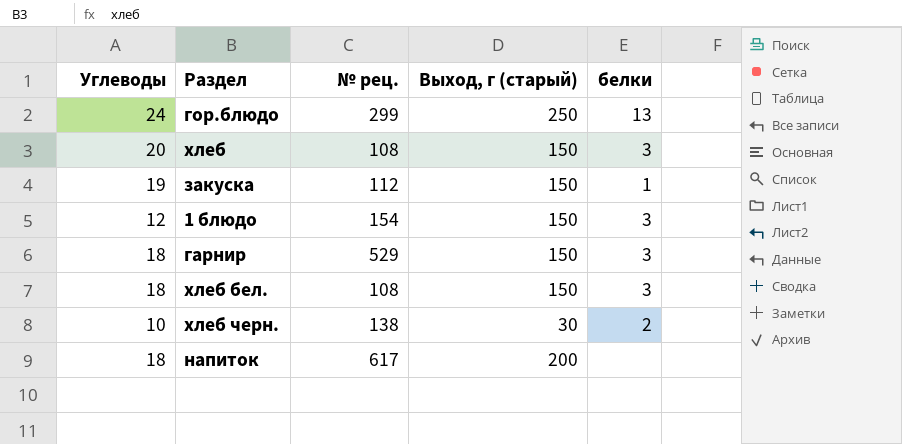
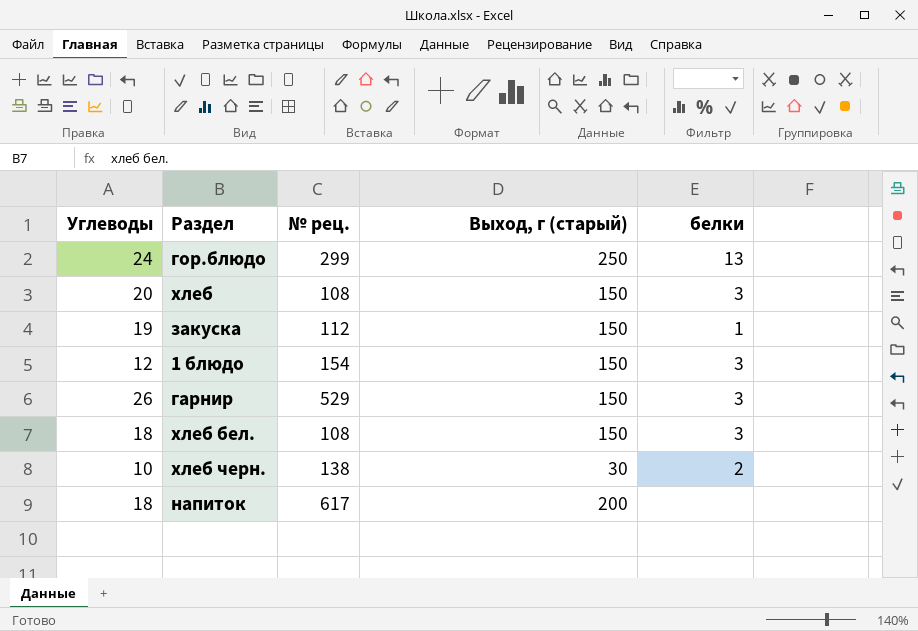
гарнир | Углеводы: 18 -> 26

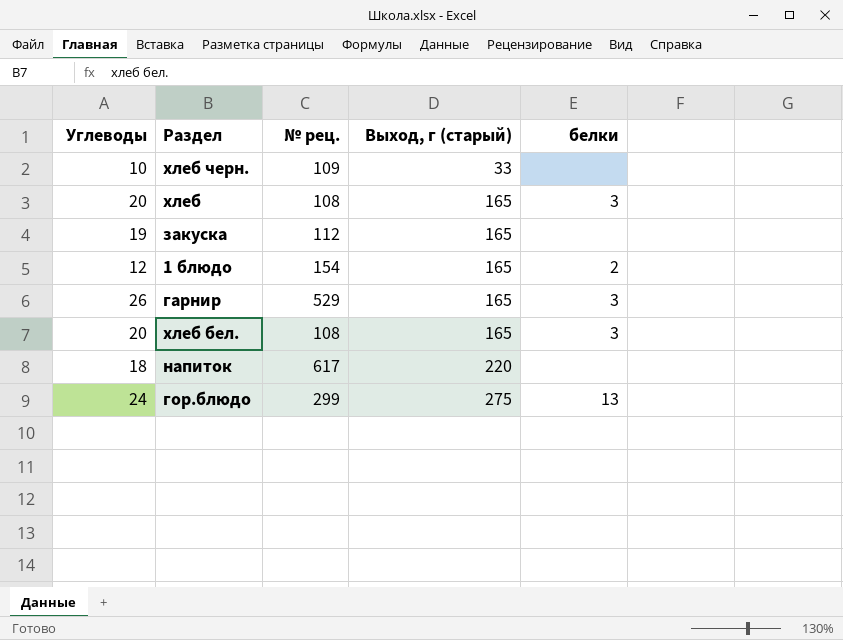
row order: none -> Выход, г (старый) ascending
хлеб черн. | № рец.: 138 -> 109
хлеб черн. | Выход, г (старый): 30 -> 33
хлеб черн. | белки: 2 -> none
хлеб | Выход, г (старый): 150 -> 165
закуска | Выход, г (старый): 150 -> 165
закуска | белки: 1 -> none
1 блюдо | Выход, г (старый): 150 -> 165
1 блюдо | белки: 3 -> 2
гарнир | Выход, г (старый): 150 -> 165
хлеб бел. | Углеводы: 18 -> 20
хлеб бел. | Выход, г (старый): 150 -> 165
напиток | Выход, г (старый): 200 -> 220
гор.блюдо | Выход, г (старый): 250 -> 275

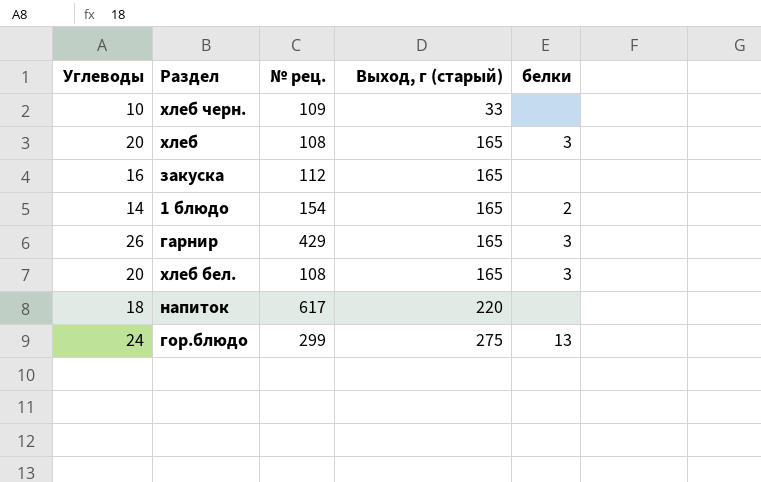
закуска | Углеводы: 19 -> 16
1 блюдо | Углеводы: 12 -> 14
гарнир | № рец.: 529 -> 429

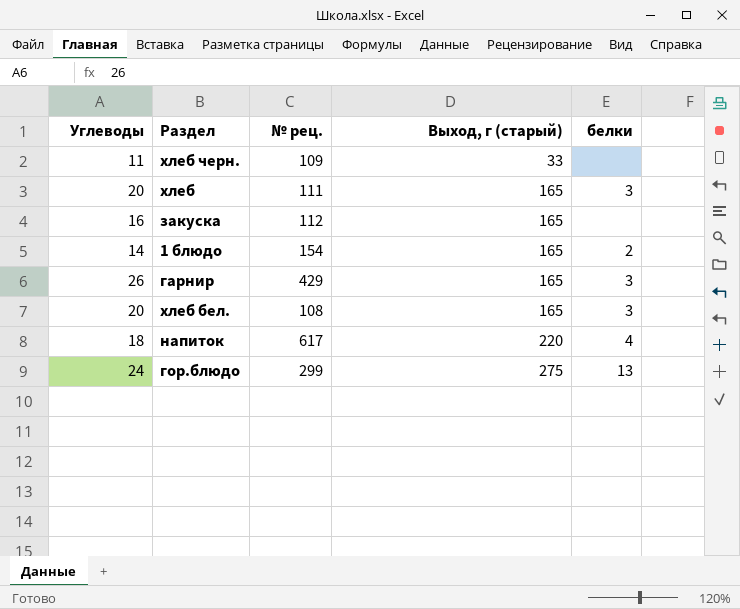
хлеб черн. | Углеводы: 10 -> 11
хлеб | № рец.: 108 -> 111
напиток | белки: none -> 4

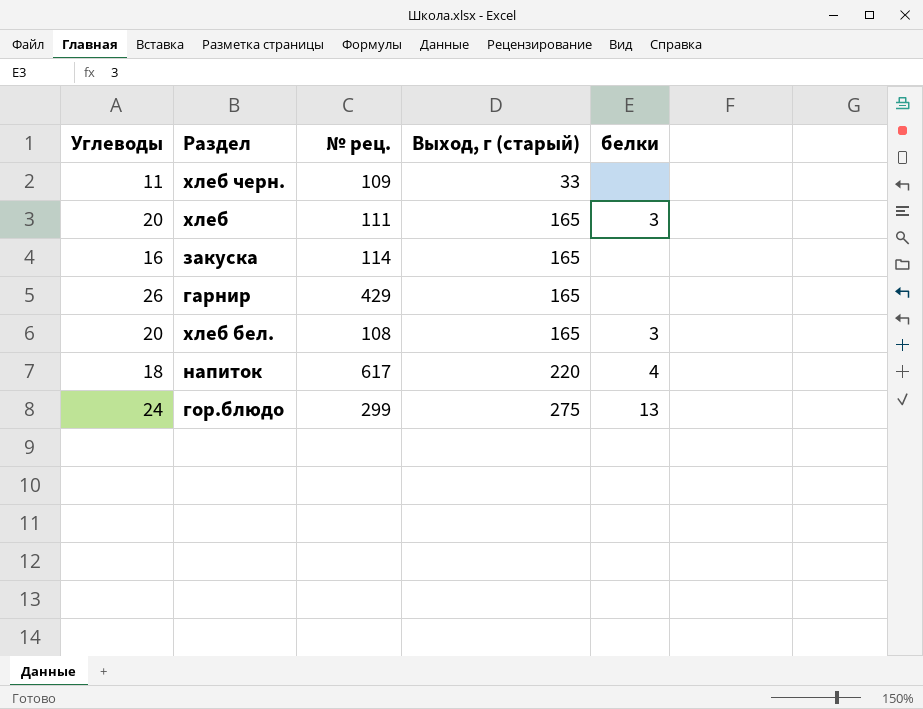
row 1 блюдо: 14 | 154 | 165 | 2 -> none
закуска | № рец.: 112 -> 114
гарнир | белки: 3 -> none

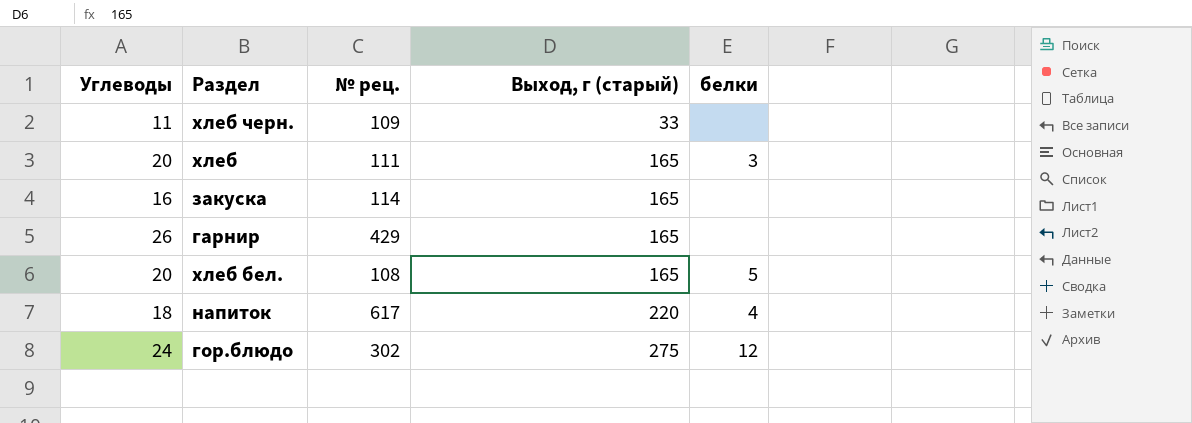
хлеб бел. | белки: 3 -> 5
гор.блюдо | № рец.: 299 -> 302
гор.блюдо | белки: 13 -> 12

